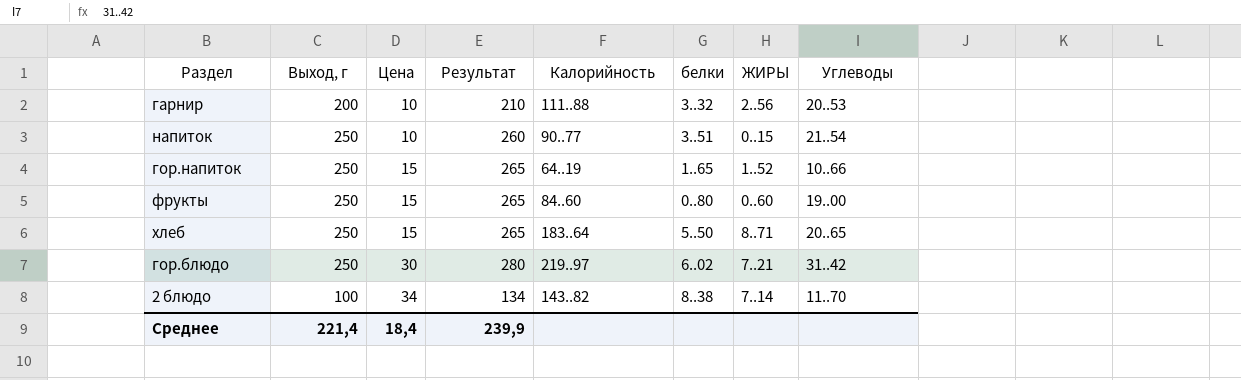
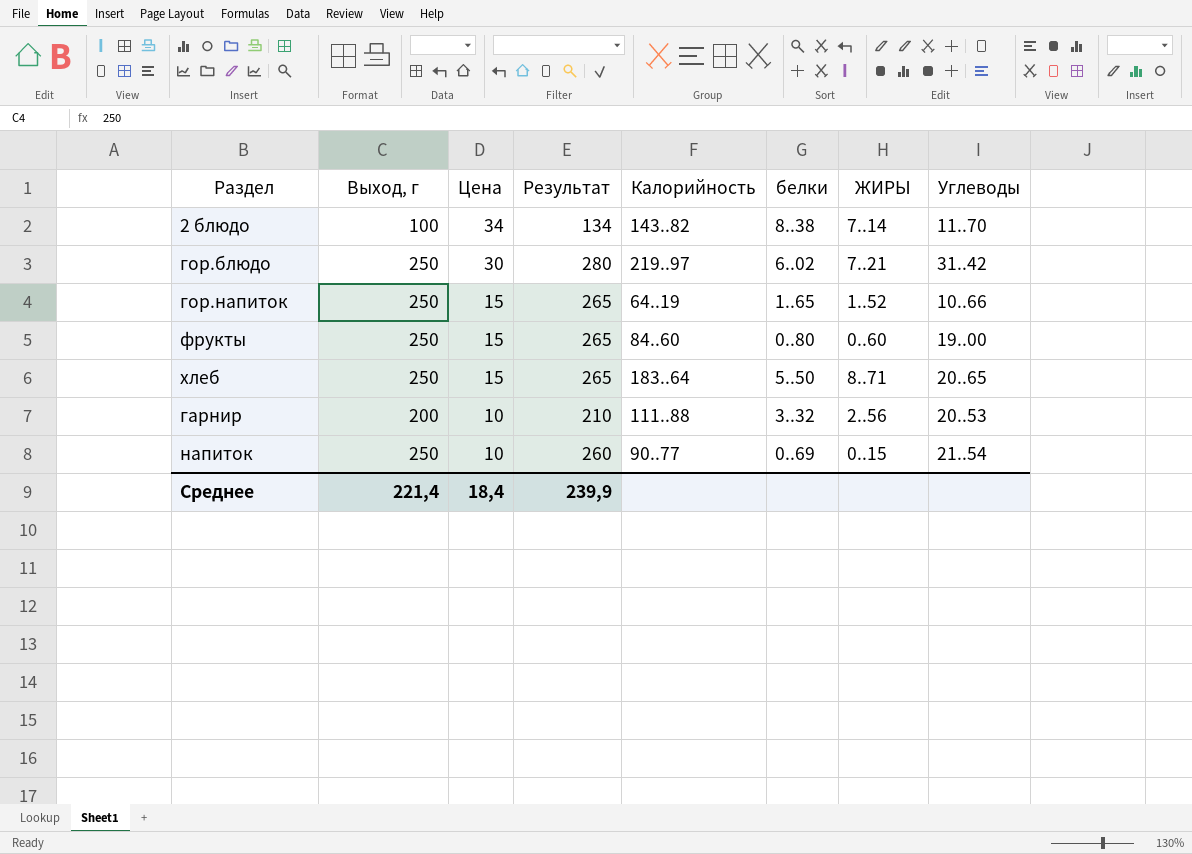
row order: Цена ascending -> Цена descending
напиток | белки: 3..51 -> 0..69

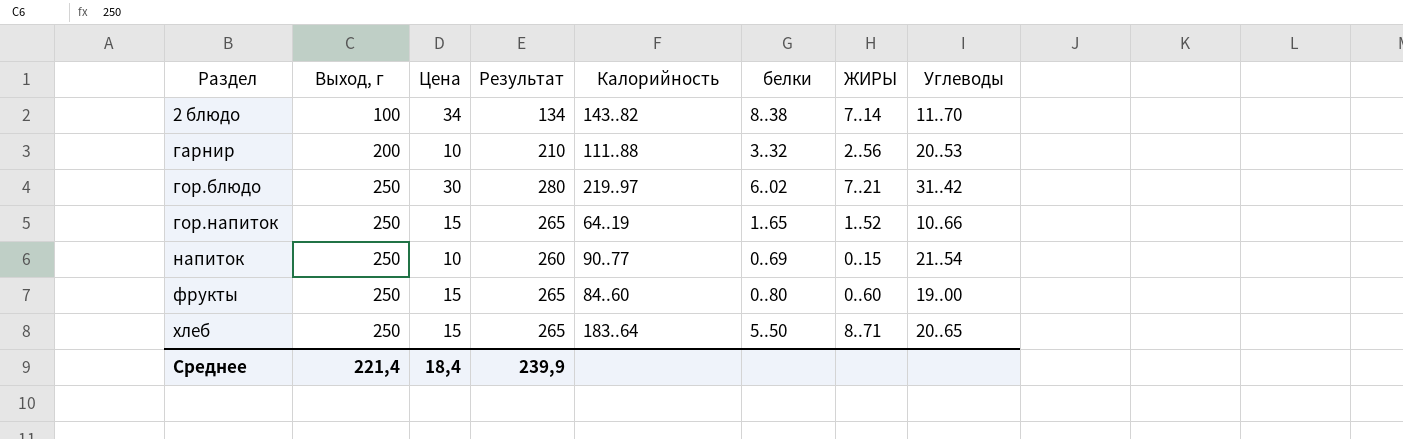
row order: Цена descending -> Раздел ascending

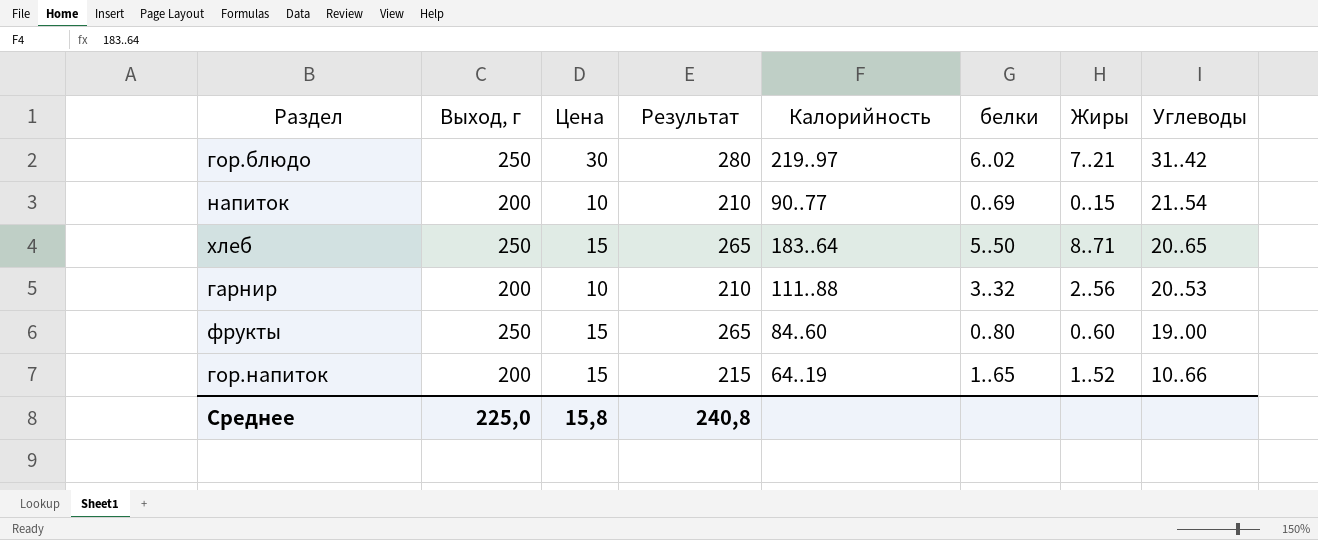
row order: Раздел ascending -> Углеводы descending
column name: ЖИРЫ -> Жиры
row 2 блюдо: 100 | 34 | 134 | 143..82 | 8..38 | 7..14 | 11..70 -> none
напиток | Выход, г: 250 -> 200
напиток | Результат: 260 -> 210
гор.напиток | Выход, г: 250 -> 200
гор.напиток | Результат: 265 -> 215
Среднее | Выход, г: 221,4 -> 225,0
Среднее | Цена: 18,4 -> 15,8
Среднее | Результат: 239,9 -> 240,8

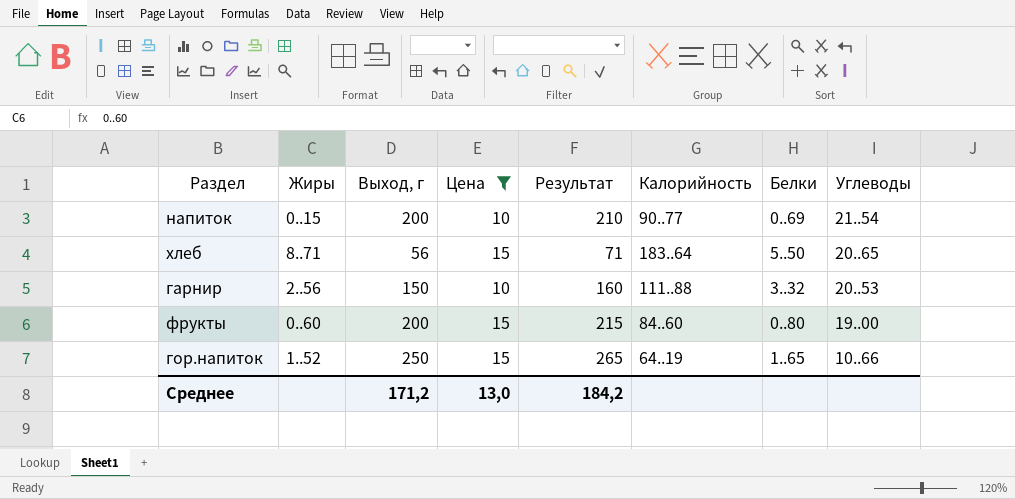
filter: none -> Цена != 30
column Жиры | position: 7 -> 2
column name: белки -> Белки
хлеб | Выход, г: 250 -> 56
хлеб | Результат: 265 -> 71
гарнир | Выход, г: 200 -> 150
гарнир | Результат: 210 -> 160
фрукты | Выход, г: 250 -> 200
фрукты | Результат: 265 -> 215
гор.напиток | Выход, г: 200 -> 250
гор.напиток | Результат: 215 -> 265
Среднее | Выход, г: 225,0 -> 171,2
Среднее | Цена: 15,8 -> 13,0
Среднее | Результат: 240,8 -> 184,2

